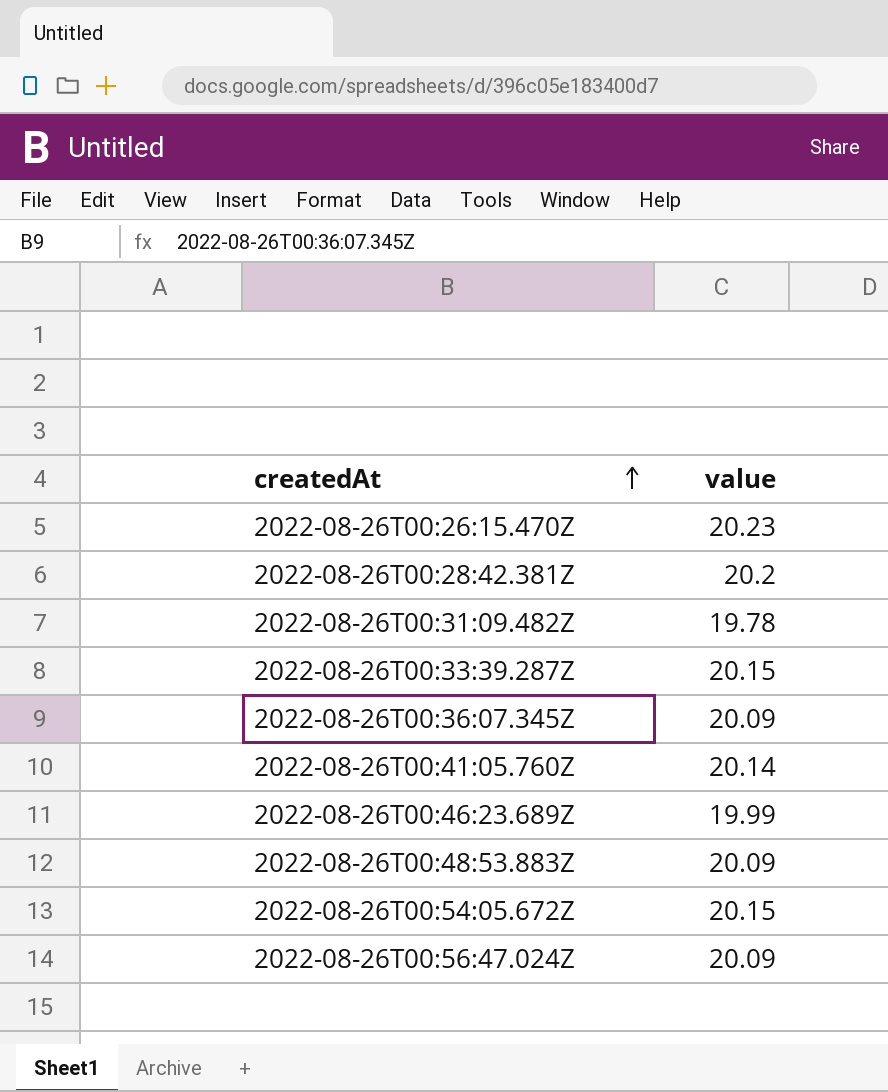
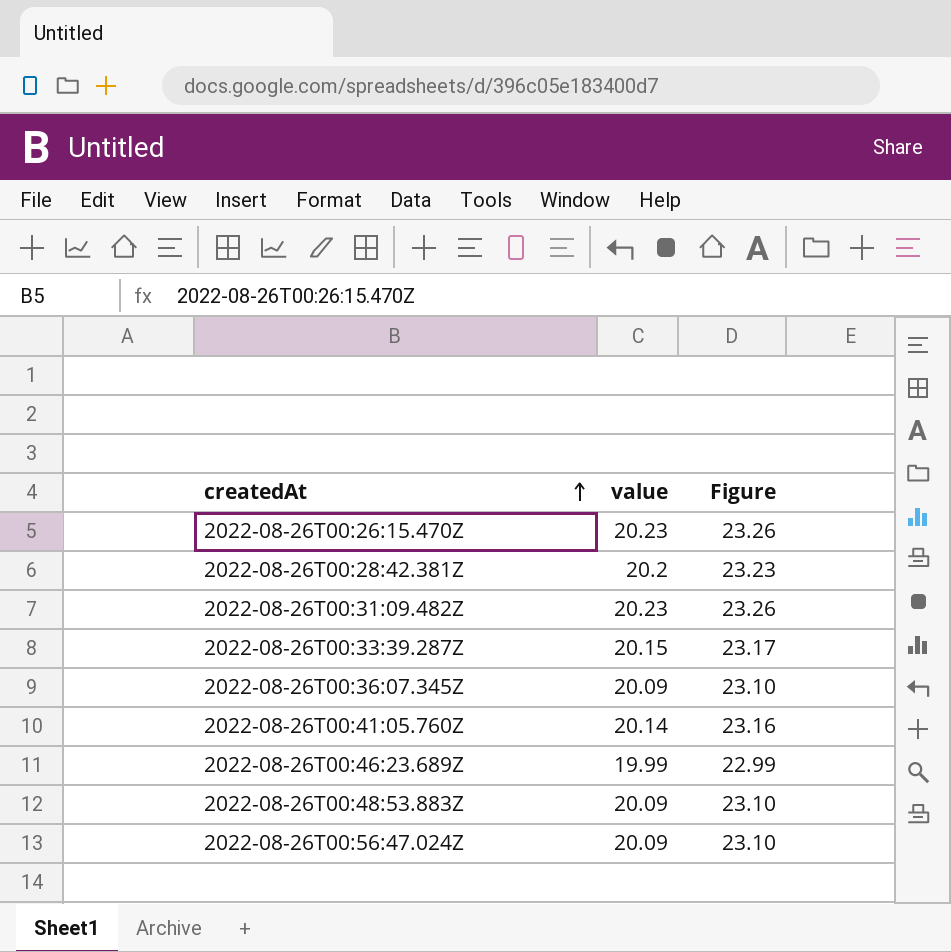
column Figure | formula: none -> [value] * 1.15
row 2022-08-26T00:54:05.672Z: 20.15 -> none
2022-08-26T00:31:09.482Z | value: 19.78 -> 20.23

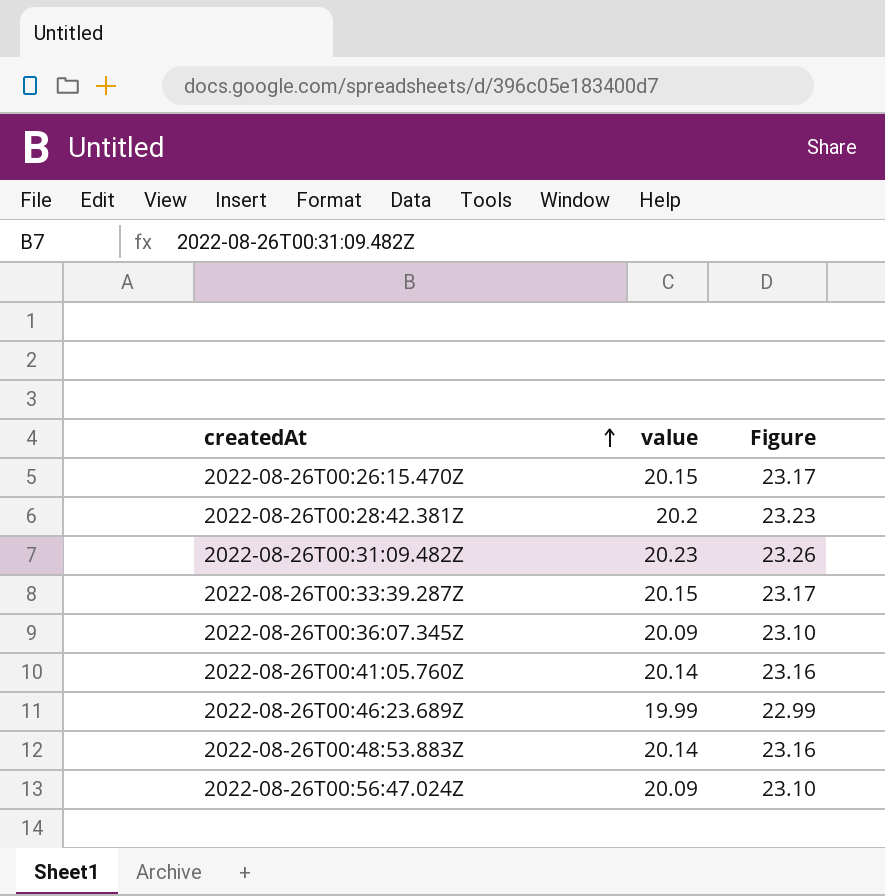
2022-08-26T00:26:15.470Z | value: 20.23 -> 20.15
2022-08-26T00:26:15.470Z | Figure: 23.26 -> 23.17
2022-08-26T00:48:53.883Z | value: 20.09 -> 20.14
2022-08-26T00:48:53.883Z | Figure: 23.10 -> 23.16

